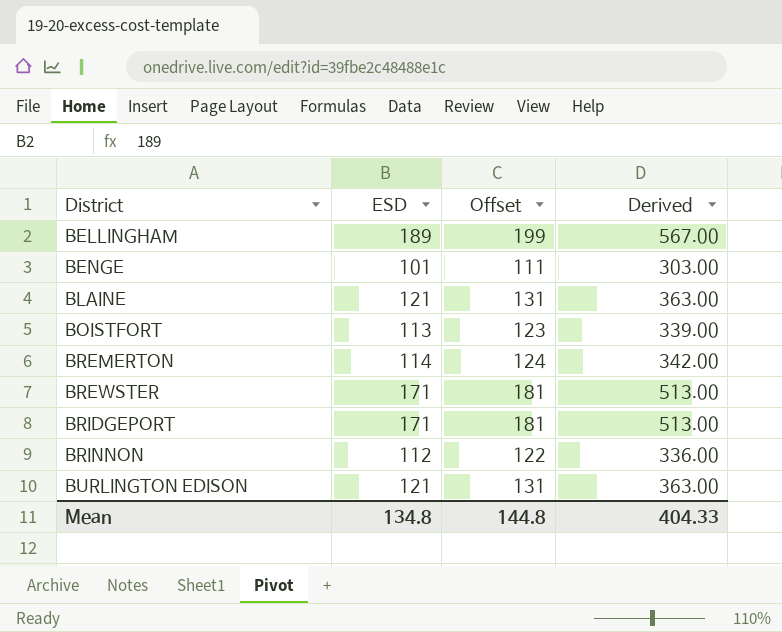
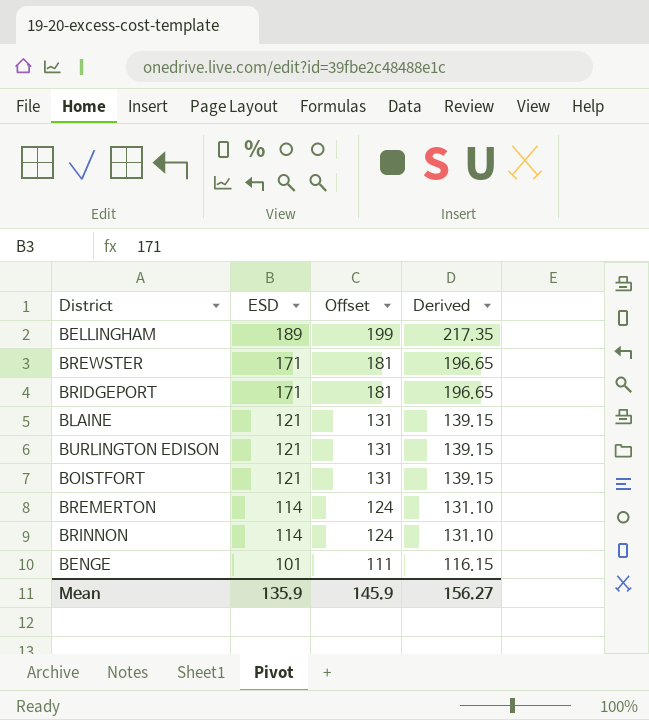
row order: District ascending -> ESD descending
column Derived | formula: [ESD] * 3 -> [ESD] * 1.15
BOISTFORT | ESD: 113 -> 121
BOISTFORT | Offset: 123 -> 131
BRINNON | ESD: 112 -> 114
BRINNON | Offset: 122 -> 124
Mean | ESD: 134.8 -> 135.9
Mean | Offset: 144.8 -> 145.9
Mean | Derived: 404.33 -> 156.27

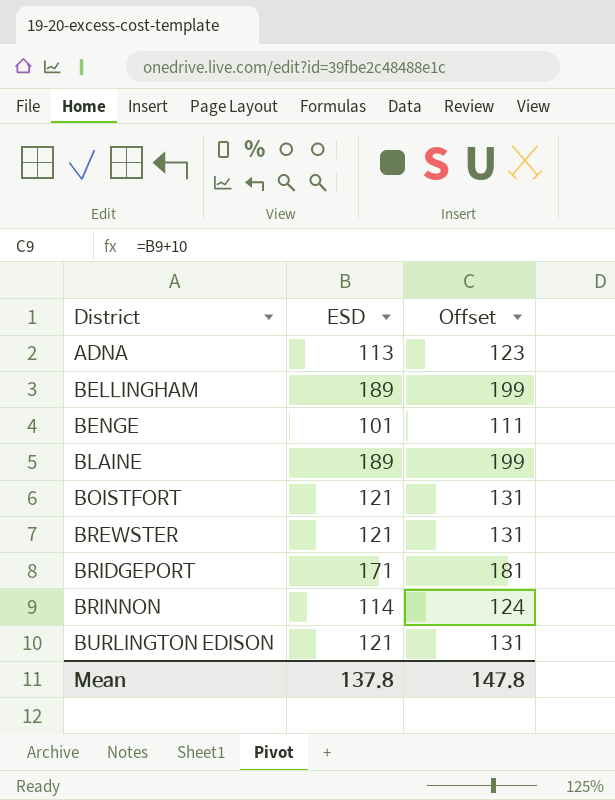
row order: ESD descending -> District ascending
column Derived | formula: [ESD] * 1.15 -> none
row BREMERTON: 114 | 124 | 131.10 -> none
row ADNA: none -> 113 | 123
BLAINE | ESD: 121 -> 189
BLAINE | Offset: 131 -> 199
BREWSTER | ESD: 171 -> 121
BREWSTER | Offset: 181 -> 131
Mean | ESD: 135.9 -> 137.8
Mean | Offset: 145.9 -> 147.8

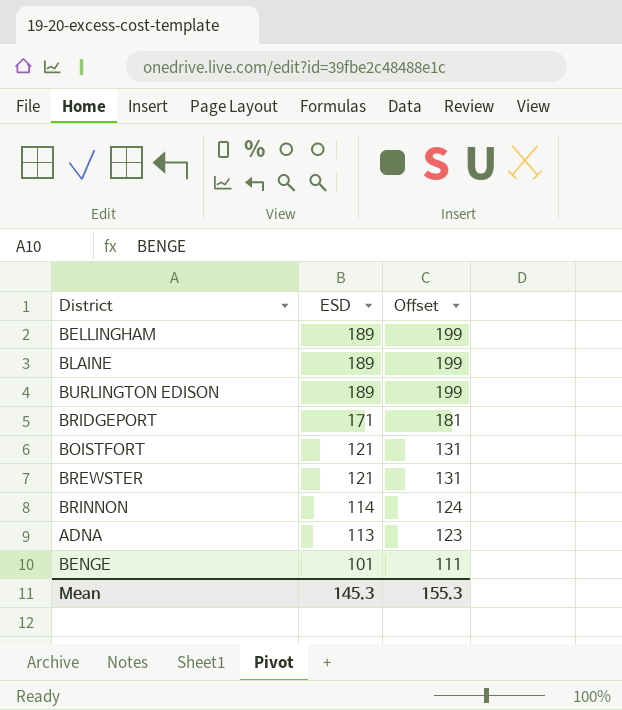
row order: District ascending -> ESD descending
BURLINGTON EDISON | ESD: 121 -> 189
BURLINGTON EDISON | Offset: 131 -> 199
Mean | ESD: 137.8 -> 145.3
Mean | Offset: 147.8 -> 155.3

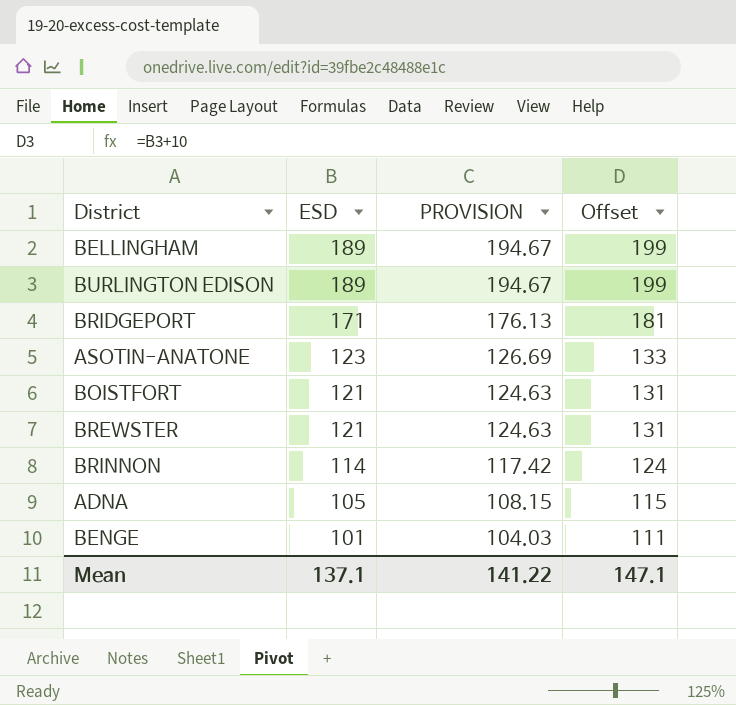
column PROVISION | formula: none -> [ESD] * 1.03
row BLAINE: 189 | 199 -> none
row ASOTIN-ANATONE: none -> 123 | 126.69 | 133
ADNA | ESD: 113 -> 105
ADNA | Offset: 123 -> 115
Mean | ESD: 145.3 -> 137.1
Mean | Offset: 155.3 -> 147.1

